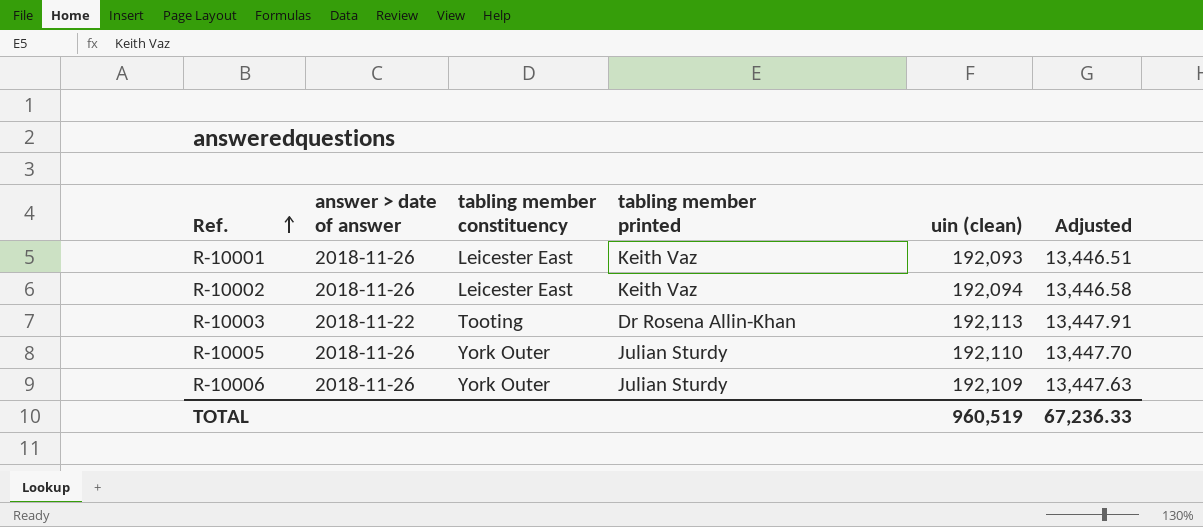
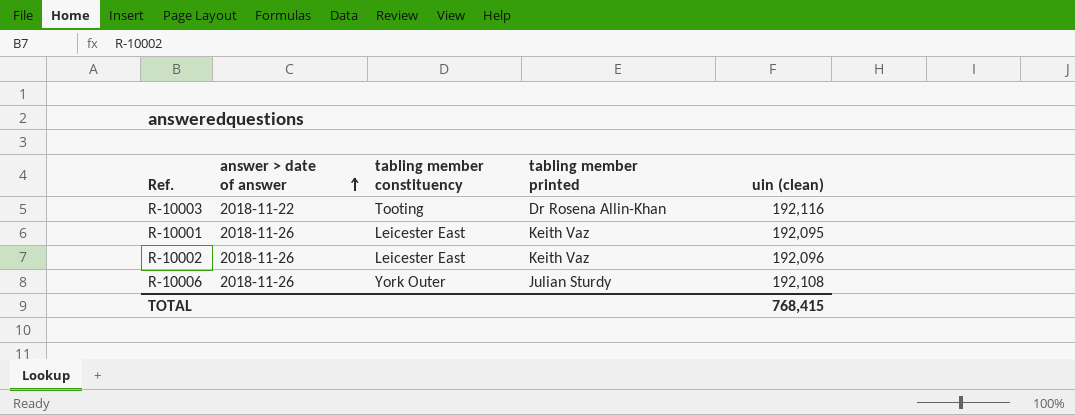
row order: Ref. ascending -> answer > date of answer ascending
column Adjusted | formula: [uin (clean)] * 0.07 -> none
row R-10005: 2018-11-26 | York Outer | Julian Sturdy | 192,110 | 13,447.70 -> none
R-10003 | uin (clean): 192,113 -> 192,116
R-10001 | uin (clean): 192,093 -> 192,095
R-10002 | uin (clean): 192,094 -> 192,096
R-10006 | uin (clean): 192,109 -> 192,108
TOTAL | uin (clean): 960,519 -> 768,415

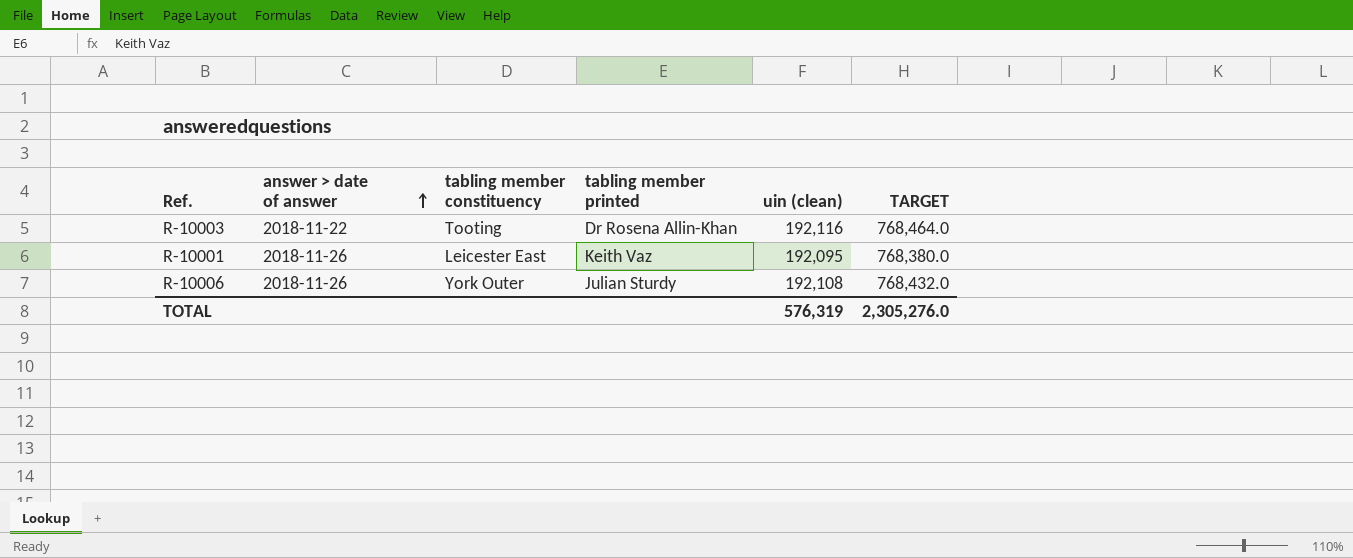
column TARGET | formula: none -> [uin (clean)] * 4
row R-10002: 2018-11-26 | Leicester East | Keith Vaz | 192,096 -> none
TOTAL | uin (clean): 768,415 -> 576,319

